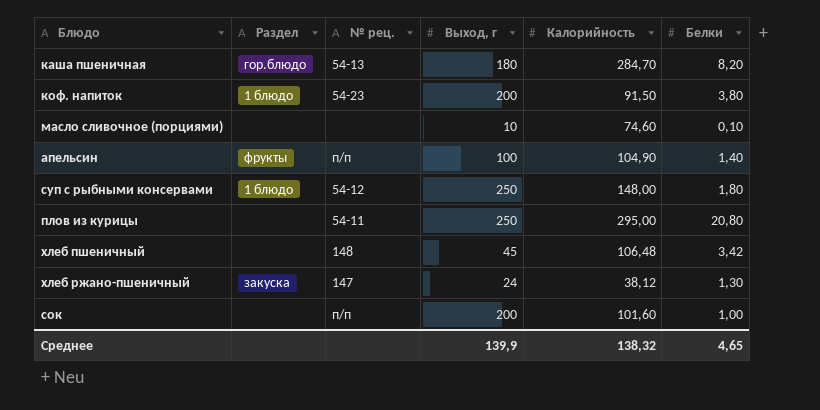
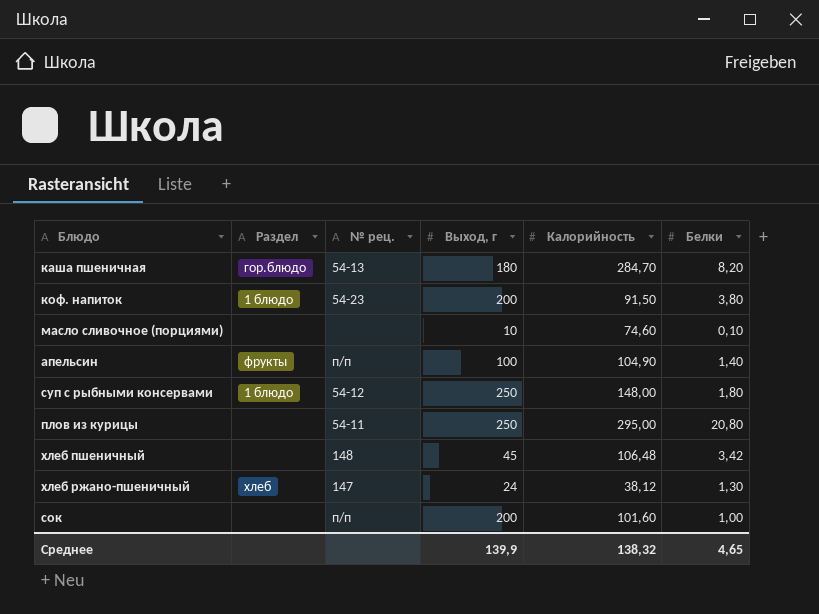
хлеб ржано-пшеничный | Раздел: закуска -> хлеб

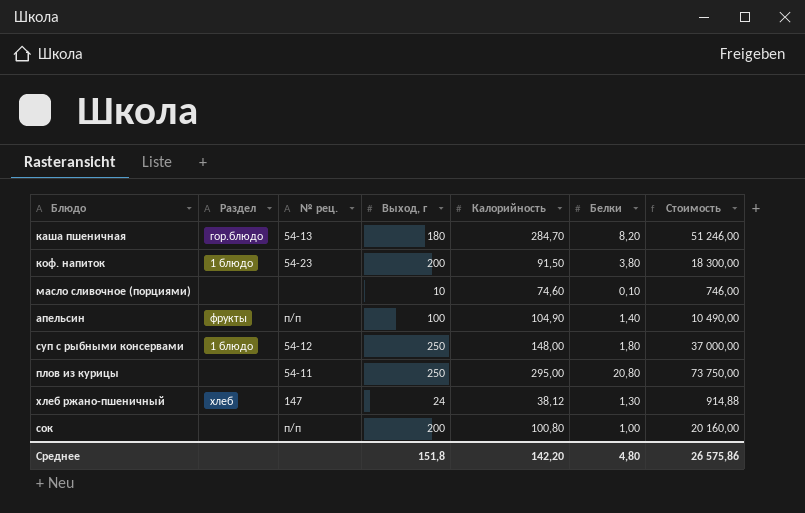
column Стоимость | formula: none -> [Выход, г] * [Калорийность]
row хлеб пшеничный: none | 148 | 45 | 106,48 | 3,42 -> none
сок | Калорийность: 101,60 -> 100,80
Среднее | Выход, г: 139,9 -> 151,8
Среднее | Калорийность: 138,32 -> 142,20
Среднее | Белки: 4,65 -> 4,80

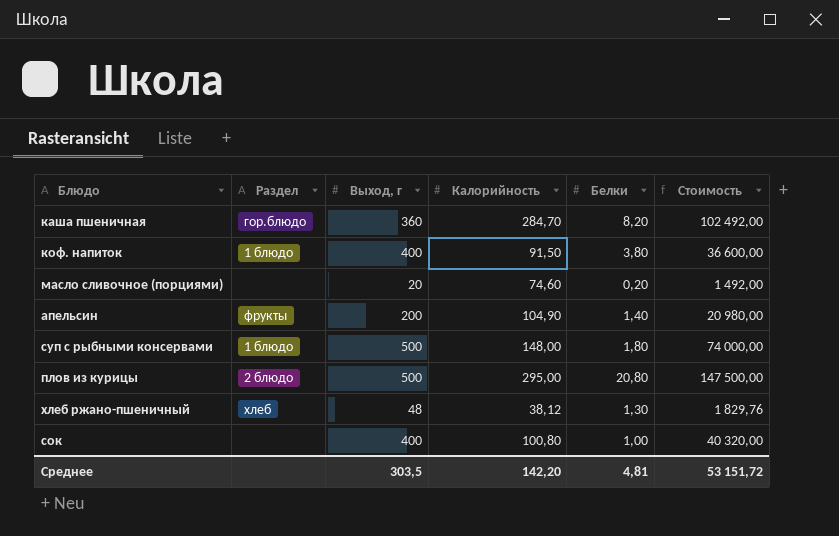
column № рец. | position: 3 -> none
каша пшеничная | Выход, г: 180 -> 360
каша пшеничная | Стоимость: 51 246,00 -> 102 492,00
коф. напиток | Выход, г: 200 -> 400
коф. напиток | Стоимость: 18 300,00 -> 36 600,00
масло сливочное (порциями) | Выход, г: 10 -> 20
масло сливочное (порциями) | Белки: 0,10 -> 0,20
масло сливочное (порциями) | Стоимость: 746,00 -> 1 492,00
апельсин | Выход, г: 100 -> 200
апельсин | Стоимость: 10 490,00 -> 20 980,00
суп с рыбными консервами | Выход, г: 250 -> 500
суп с рыбными консервами | Стоимость: 37 000,00 -> 74 000,00
плов из курицы | Раздел: none -> 2 блюдо
плов из курицы | Выход, г: 250 -> 500
плов из курицы | Стоимость: 73 750,00 -> 147 500,00
хлеб ржано-пшеничный | Выход, г: 24 -> 48
хлеб ржано-пшеничный | Стоимость: 914,88 -> 1 829,76
сок | Выход, г: 200 -> 400
сок | Стоимость: 20 160,00 -> 40 320,00
Среднее | Выход, г: 151,8 -> 303,5
Среднее | Белки: 4,80 -> 4,81
Среднее | Стоимость: 26 575,86 -> 53 151,72

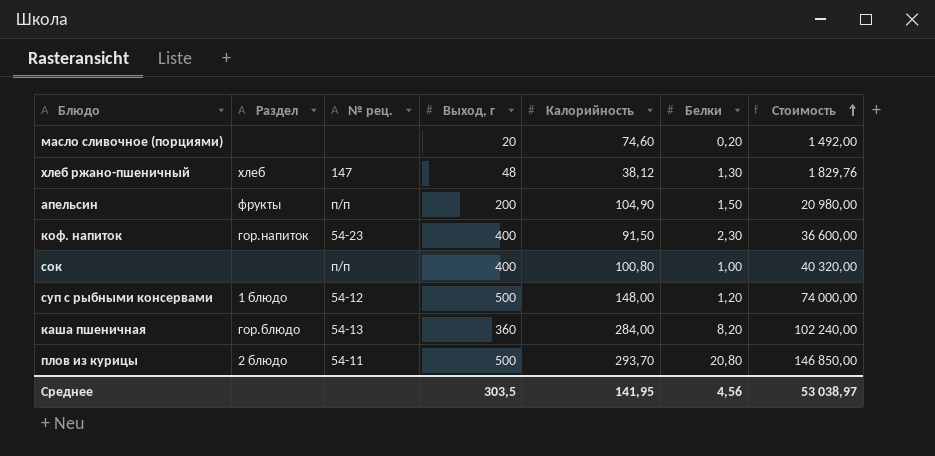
row order: none -> Стоимость ascending
column № рец. | position: none -> 3
апельсин | Белки: 1,40 -> 1,50
коф. напиток | Раздел: 1 блюдо -> гор.напиток
коф. напиток | Белки: 3,80 -> 2,30
суп с рыбными консервами | Белки: 1,80 -> 1,20
каша пшеничная | Калорийность: 284,70 -> 284,00
каша пшеничная | Стоимость: 102 492,00 -> 102 240,00
плов из курицы | Калорийность: 295,00 -> 293,70
плов из курицы | Стоимость: 147 500,00 -> 146 850,00
Среднее | Калорийность: 142,20 -> 141,95
Среднее | Белки: 4,81 -> 4,56
Среднее | Стоимость: 53 151,72 -> 53 038,97

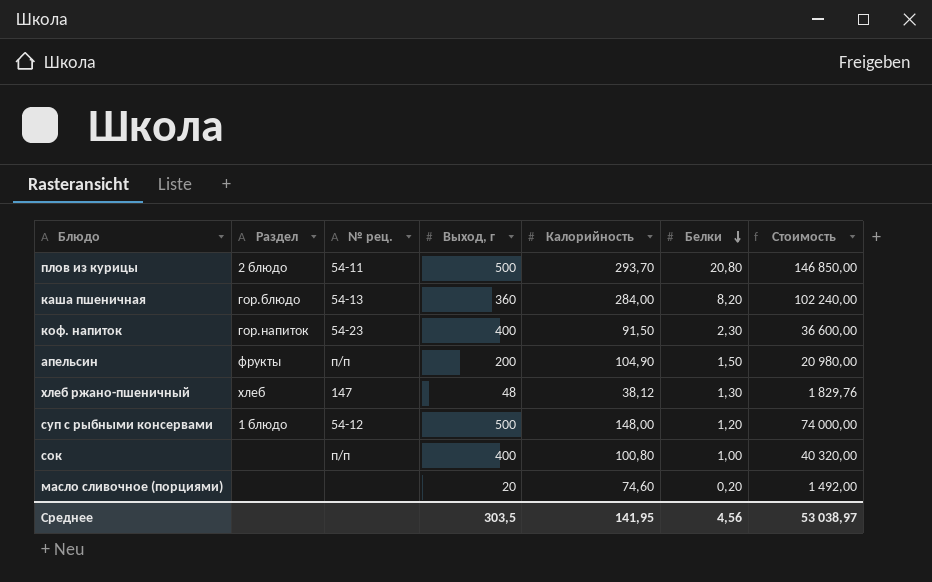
row order: Стоимость ascending -> Белки descending

